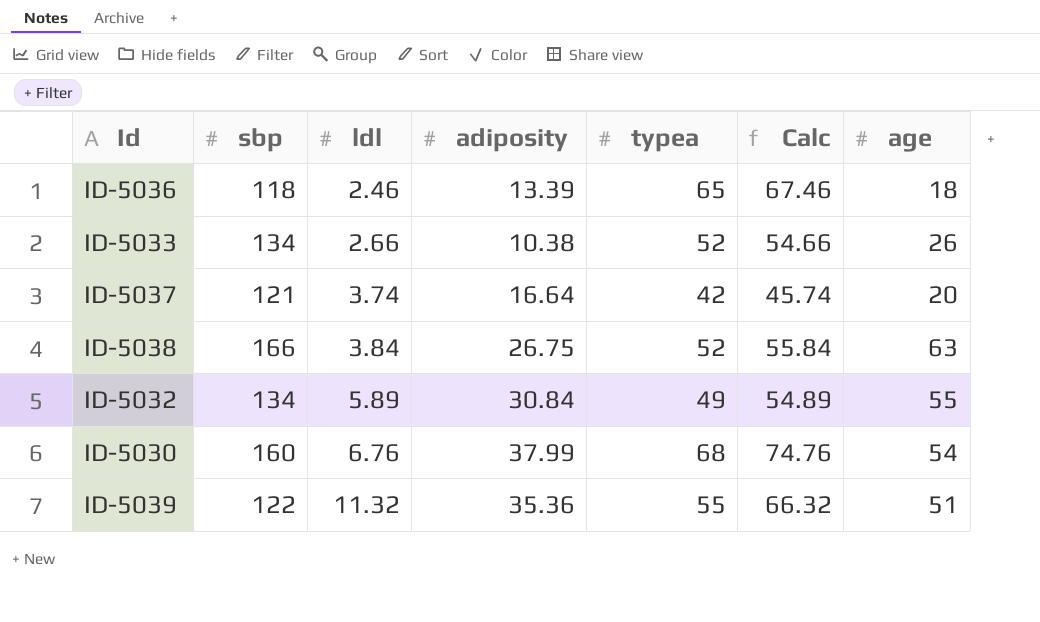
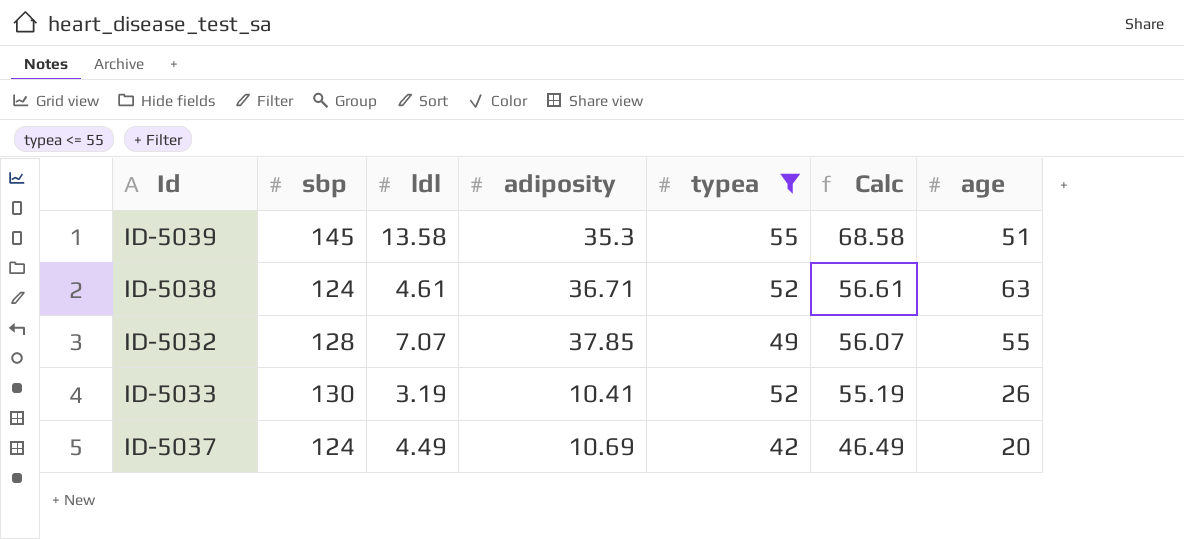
filter: none -> typea <= 55
row order: ldl ascending -> Calc descending
ID-5039 | sbp: 122 -> 145
ID-5039 | ldl: 11.32 -> 13.58
ID-5039 | adiposity: 35.36 -> 35.3
ID-5039 | Calc: 66.32 -> 68.58
ID-5038 | sbp: 166 -> 124
ID-5038 | ldl: 3.84 -> 4.61
ID-5038 | adiposity: 26.75 -> 36.71
ID-5038 | Calc: 55.84 -> 56.61
ID-5032 | sbp: 134 -> 128
ID-5032 | ldl: 5.89 -> 7.07
ID-5032 | adiposity: 30.84 -> 37.85
ID-5032 | Calc: 54.89 -> 56.07
ID-5033 | sbp: 134 -> 130
ID-5033 | ldl: 2.66 -> 3.19
ID-5033 | adiposity: 10.38 -> 10.41
ID-5033 | Calc: 54.66 -> 55.19
ID-5037 | sbp: 121 -> 124
ID-5037 | ldl: 3.74 -> 4.49
ID-5037 | adiposity: 16.64 -> 10.69
ID-5037 | Calc: 45.74 -> 46.49

